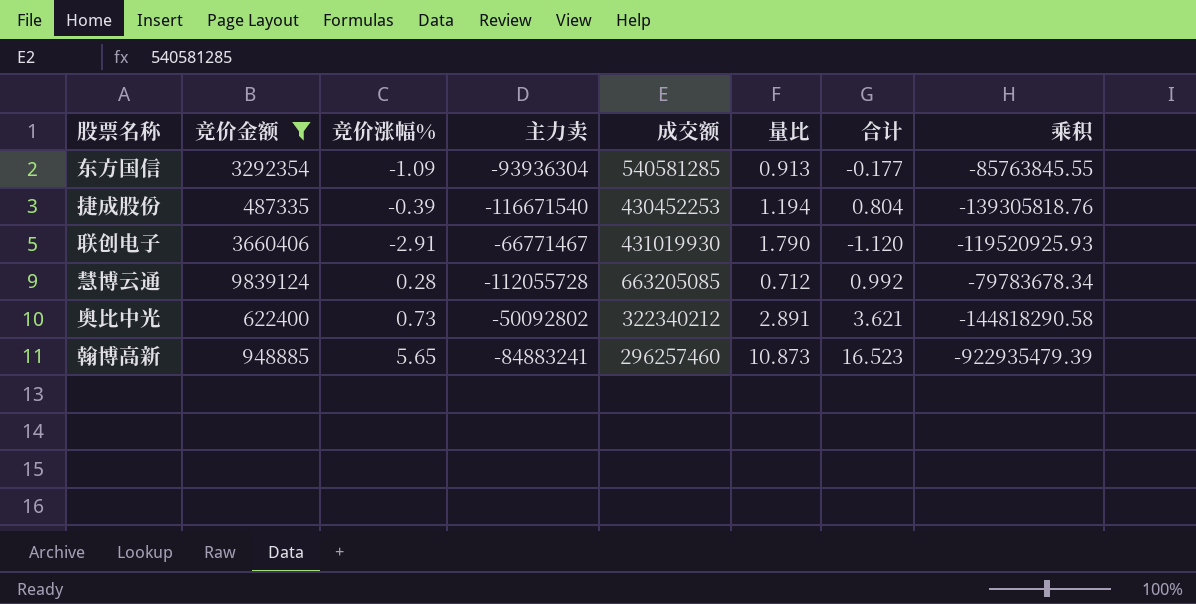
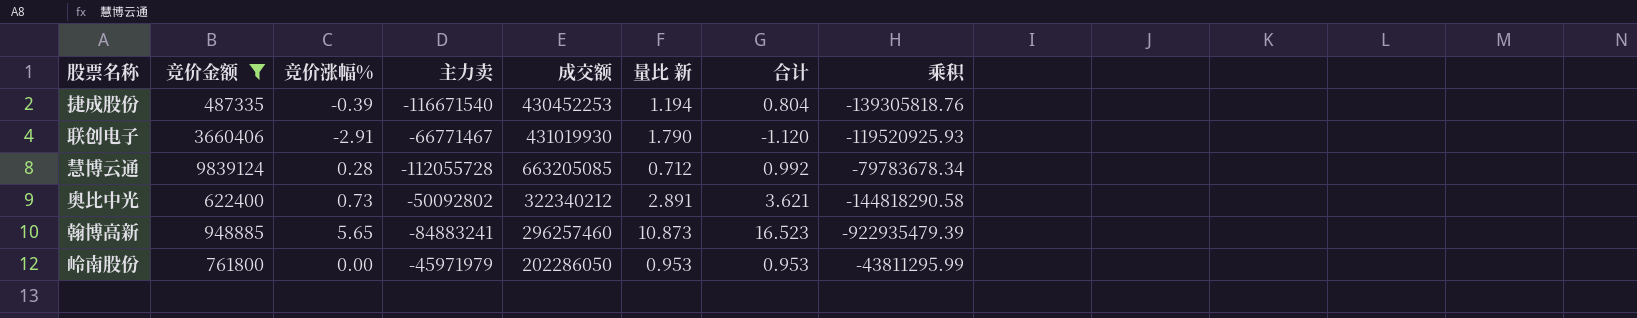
column name: 量比 -> 量比 新
row 东方国信: 3292354 | -1.09 | -93936304 | 540581285 | 0.913 | -0.177 | -85763845.55 -> none
row 岭南股份: none -> 761800 | 0.00 | -45971979 | 202286050 | 0.953 | 0.953 | -43811295.99

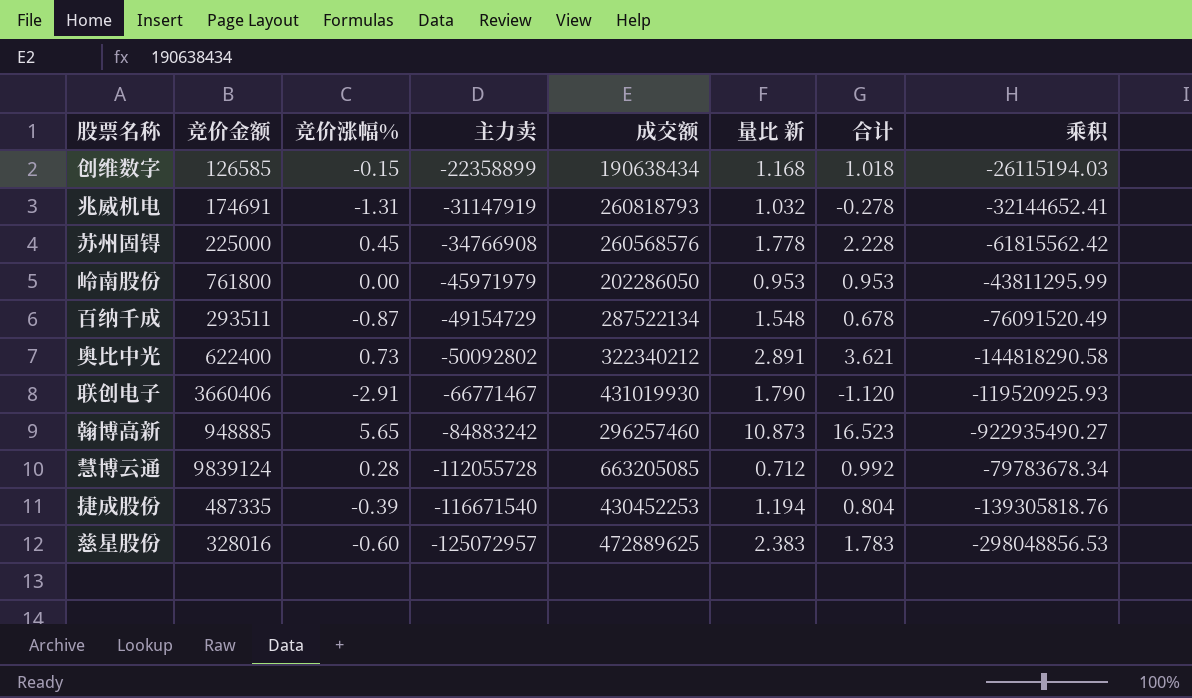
filter: 竞价金额 >= 487335 -> none
row order: none -> 主力卖 descending
翰博高新 | 主力卖: -84883241 -> -84883242
翰博高新 | 乘积: -922935479.39 -> -922935490.27

